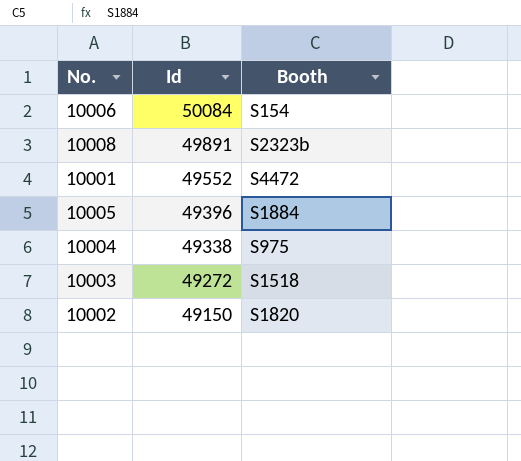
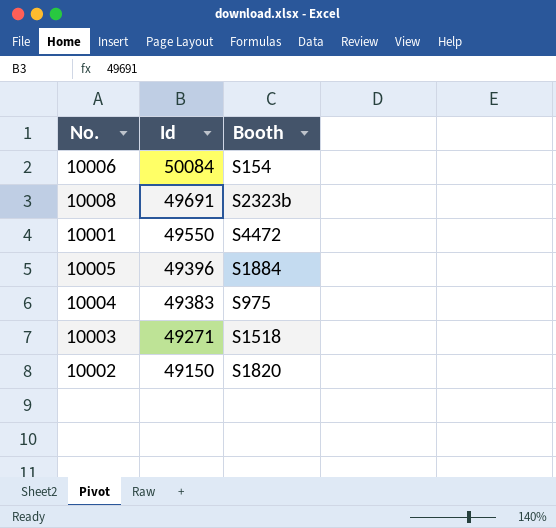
10008 | Id: 49891 -> 49691
10001 | Id: 49552 -> 49550
10004 | Id: 49338 -> 49383
10003 | Id: 49272 -> 49271

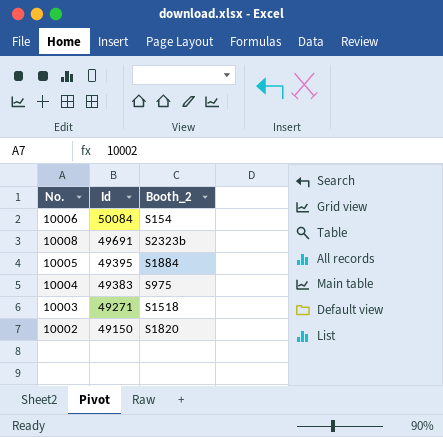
column name: Booth -> Booth_2
row 10001: 49550 | S4472 -> none
10005 | Id: 49396 -> 49395

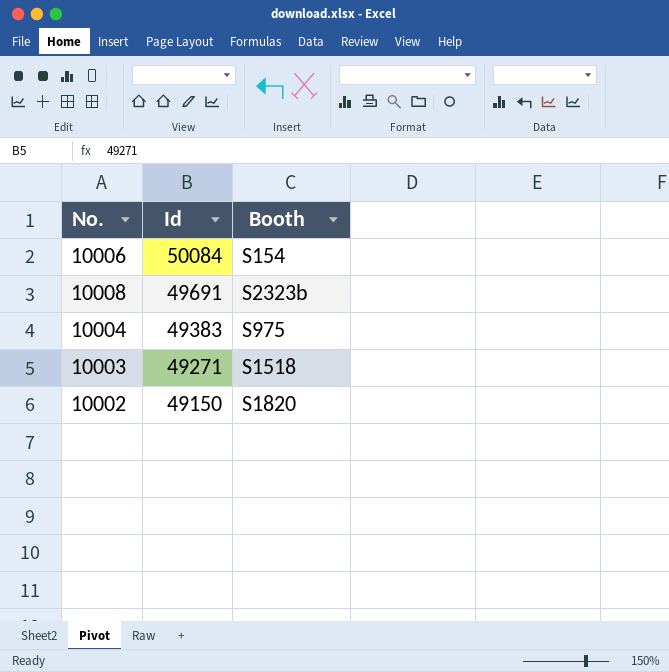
column name: Booth_2 -> Booth
row 10005: 49395 | S1884 -> none

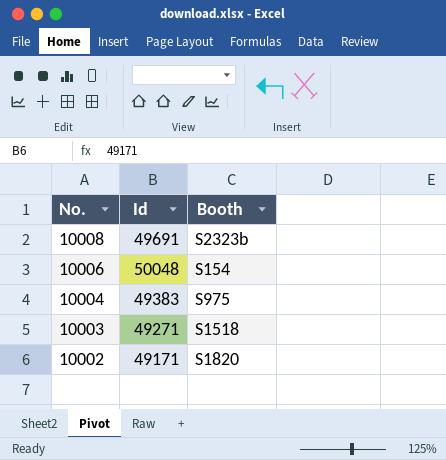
row order: Id descending -> No. descending
10006 | Id: 50084 -> 50048
10002 | Id: 49150 -> 49171

